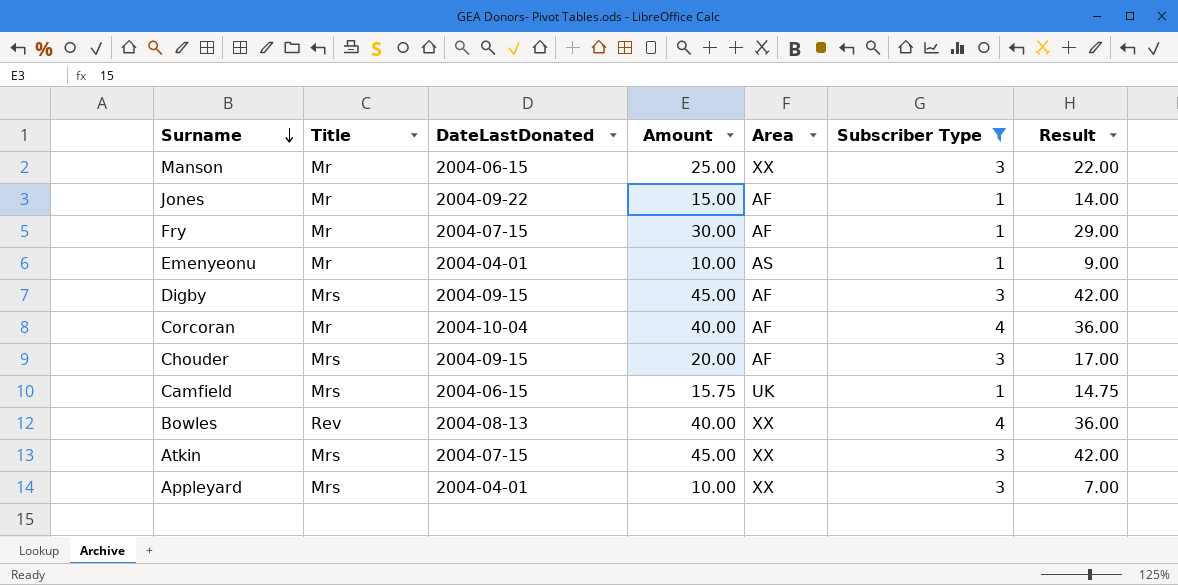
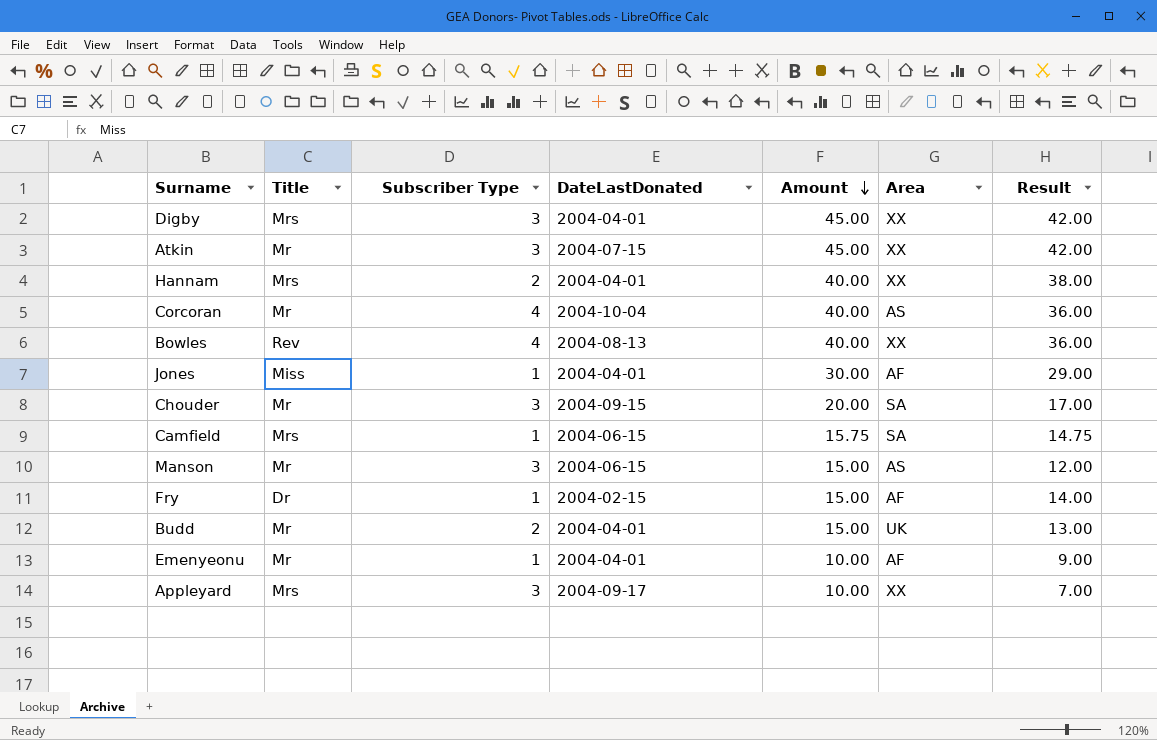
filter: Subscriber Type != 2 -> none
row order: Surname descending -> Amount descending
column Subscriber Type | position: 6 -> 3
Digby | DateLastDonated: 2004-09-15 -> 2004-04-01
Digby | Area: AF -> XX
Atkin | Title: Mrs -> Mr
Corcoran | Area: AF -> AS
Jones | Title: Mr -> Miss
Jones | DateLastDonated: 2004-09-22 -> 2004-04-01
Jones | Amount: 15.00 -> 30.00
Jones | Result: 14.00 -> 29.00
Chouder | Title: Mrs -> Mr
Chouder | Area: AF -> SA
Camfield | Area: UK -> SA
Manson | Amount: 25.00 -> 15.00
Manson | Area: XX -> AS
Manson | Result: 22.00 -> 12.00
Fry | Title: Mr -> Dr
Fry | DateLastDonated: 2004-07-15 -> 2004-02-15
Fry | Amount: 30.00 -> 15.00
Fry | Result: 29.00 -> 14.00
Emenyeonu | Area: AS -> AF
Appleyard | DateLastDonated: 2004-04-01 -> 2004-09-17

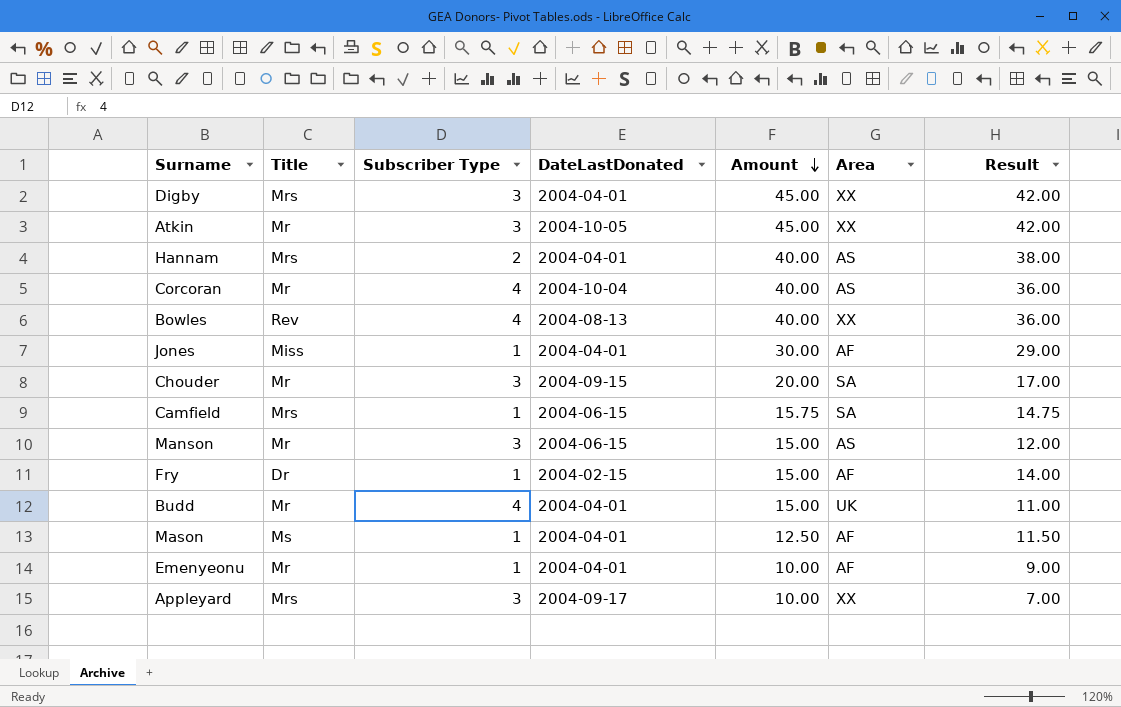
Atkin | DateLastDonated: 2004-07-15 -> 2004-10-05
Hannam | Area: XX -> AS
Budd | Subscriber Type: 2 -> 4
Budd | Result: 13.00 -> 11.00
row Mason: none -> Ms | 1 | 2004-04-01 | 12.50 | AF | 11.50

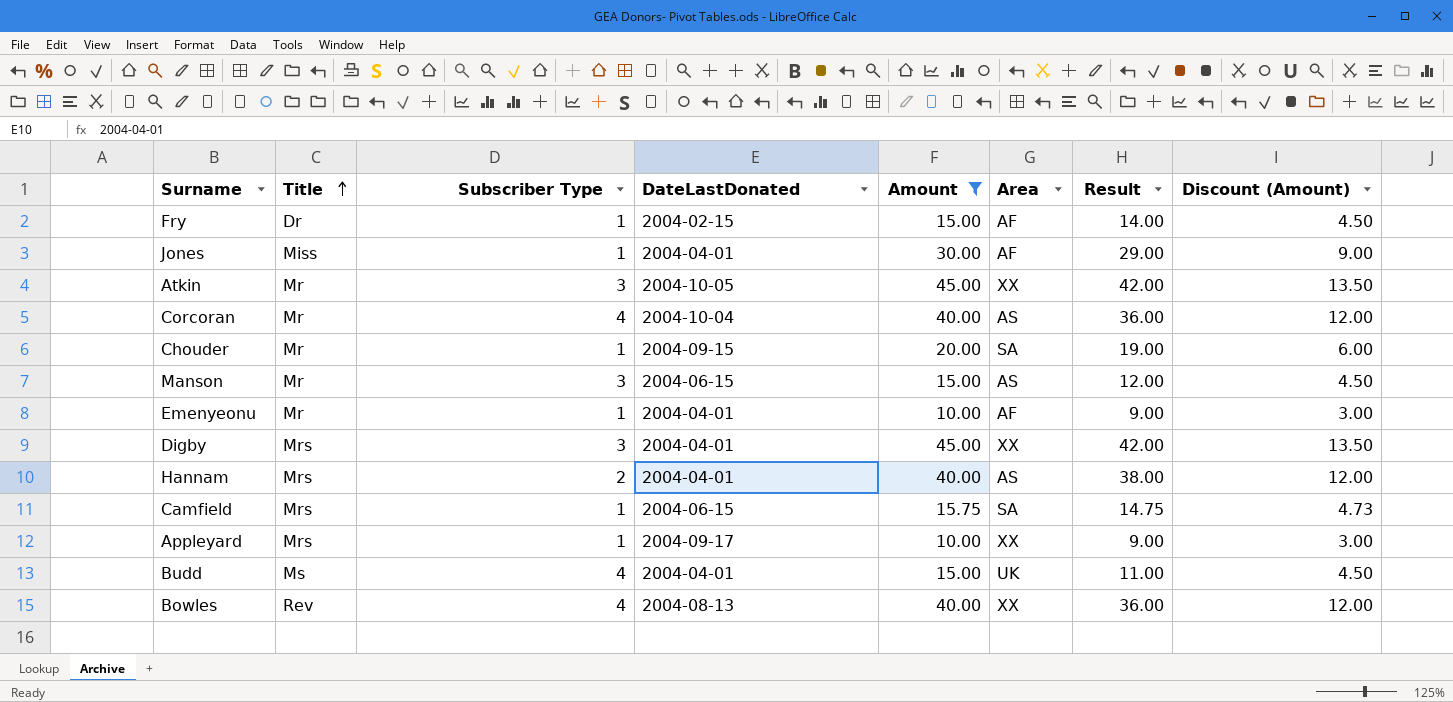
filter: none -> Amount != 12.50
row order: Amount descending -> Title ascending
column Discount (Amount) | formula: none -> [Amount] * 0.3
Chouder | Subscriber Type: 3 -> 1
Chouder | Result: 17.00 -> 19.00
Appleyard | Subscriber Type: 3 -> 1
Appleyard | Result: 7.00 -> 9.00
Budd | Title: Mr -> Ms

